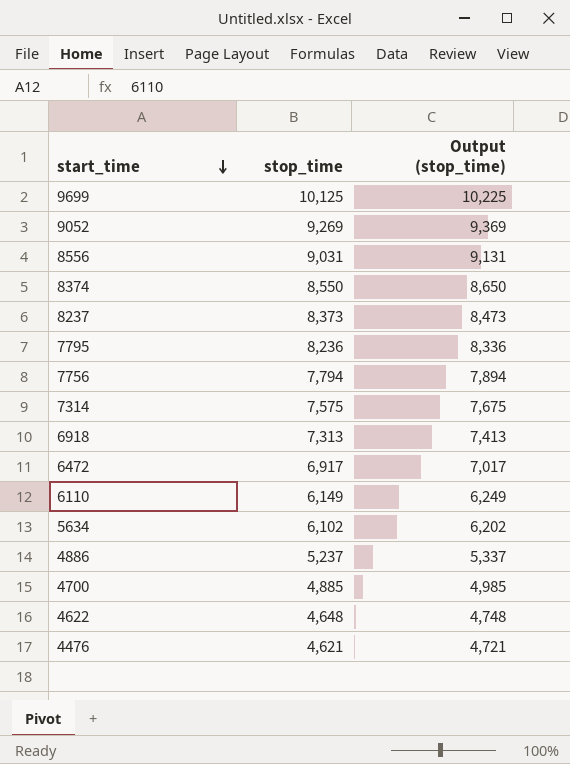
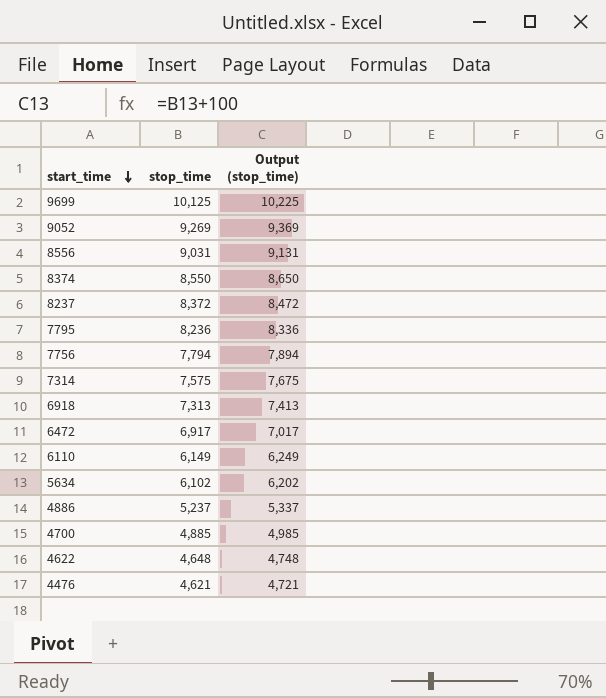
8237 | stop_time: 8,373 -> 8,372
8237 | Output (stop_time): 8,473 -> 8,472

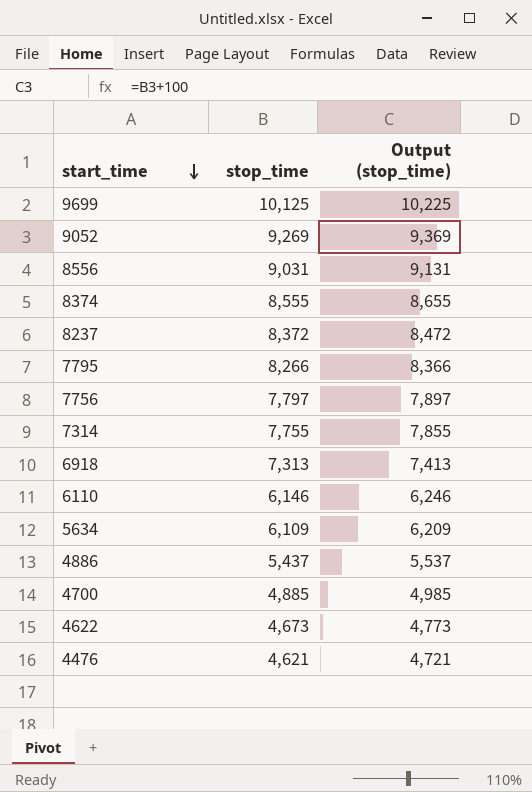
row 6472: 6,917 | 7,017 -> none
8374 | stop_time: 8,550 -> 8,555
8374 | Output (stop_time): 8,650 -> 8,655
7795 | stop_time: 8,236 -> 8,266
7795 | Output (stop_time): 8,336 -> 8,366
7756 | stop_time: 7,794 -> 7,797
7756 | Output (stop_time): 7,894 -> 7,897
7314 | stop_time: 7,575 -> 7,755
7314 | Output (stop_time): 7,675 -> 7,855
6110 | stop_time: 6,149 -> 6,146
6110 | Output (stop_time): 6,249 -> 6,246
5634 | stop_time: 6,102 -> 6,109
5634 | Output (stop_time): 6,202 -> 6,209
4886 | stop_time: 5,237 -> 5,437
4886 | Output (stop_time): 5,337 -> 5,537
4622 | stop_time: 4,648 -> 4,673
4622 | Output (stop_time): 4,748 -> 4,773

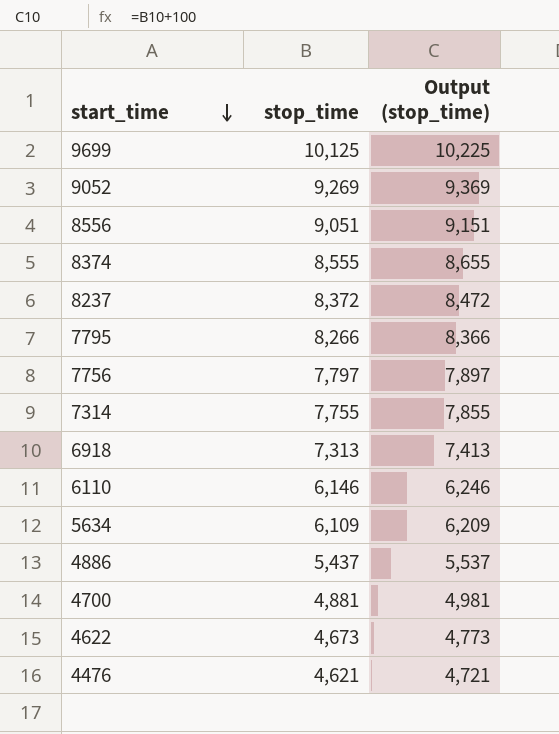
8556 | stop_time: 9,031 -> 9,051
8556 | Output (stop_time): 9,131 -> 9,151
4700 | stop_time: 4,885 -> 4,881
4700 | Output (stop_time): 4,985 -> 4,981

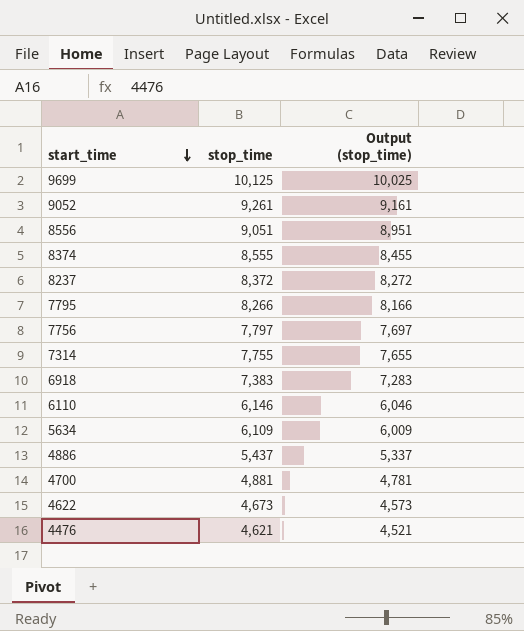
column Output (stop_time) | formula: [stop_time] + 100 -> [stop_time] - 100
9052 | stop_time: 9,269 -> 9,261
6918 | stop_time: 7,313 -> 7,383

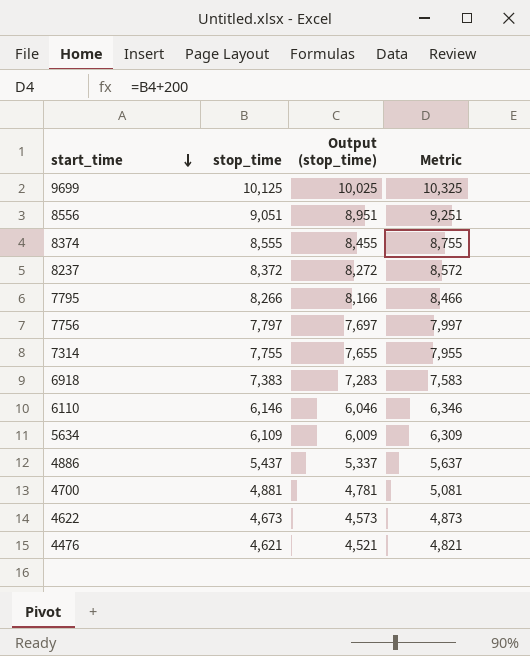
column Metric | formula: none -> [stop_time] + 200
row 9052: 9,261 | 9,161 -> none

